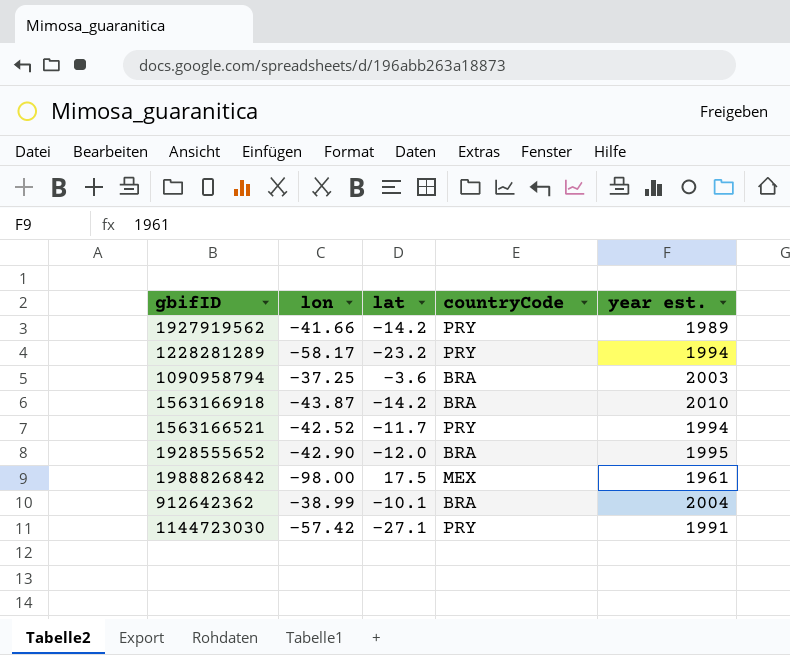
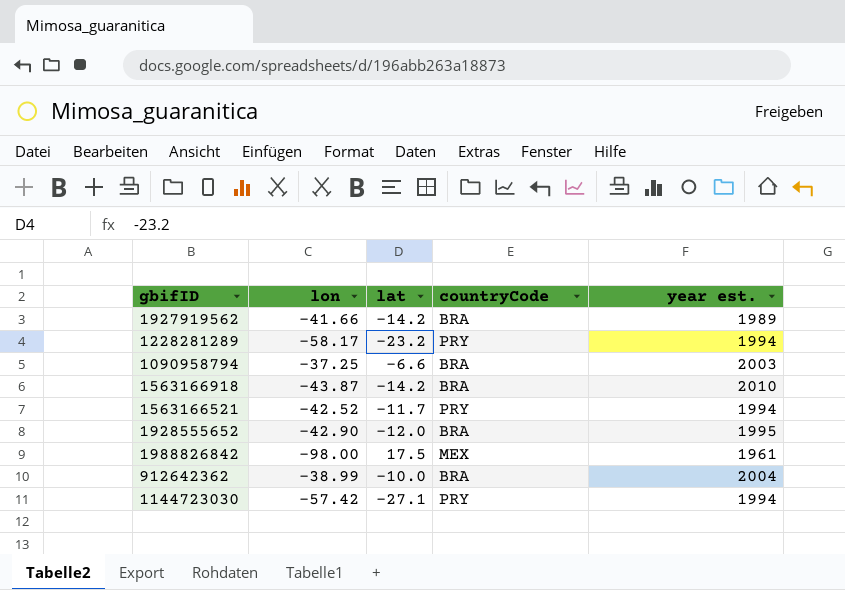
1927919562 | countryCode: PRY -> BRA
1090958794 | lat: -3.6 -> -6.6
912642362 | lat: -10.1 -> -10.0
1144723030 | year est.: 1991 -> 1994

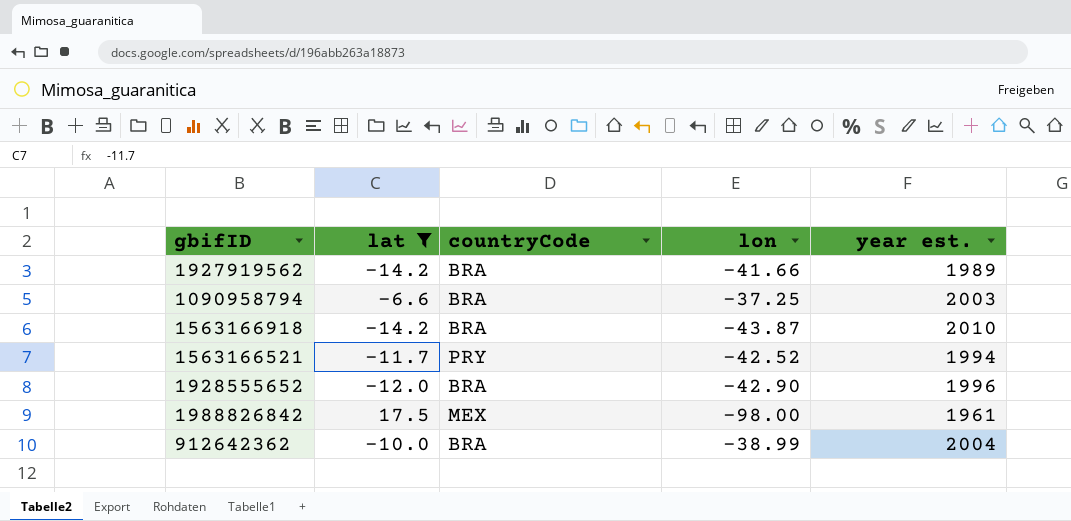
filter: none -> lat >= -14.2
column lon | position: 2 -> 4
1928555652 | year est.: 1995 -> 1996

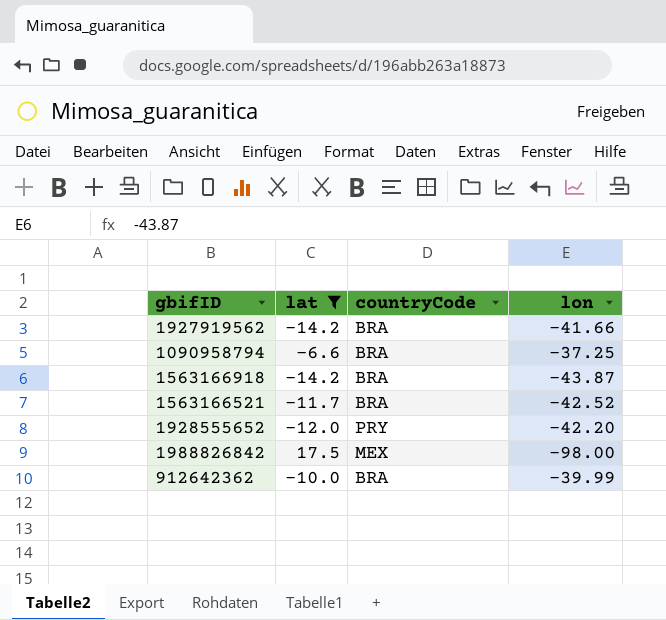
column year est. | position: 5 -> none
1563166521 | countryCode: PRY -> BRA
1928555652 | countryCode: BRA -> PRY
1928555652 | lon: -42.90 -> -42.20
912642362 | lon: -38.99 -> -39.99

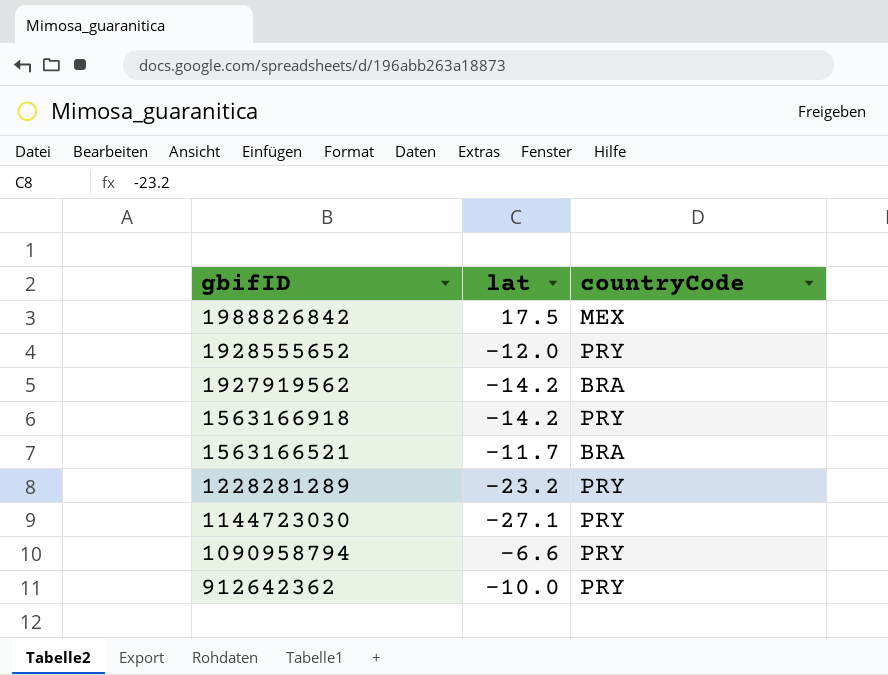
filter: lat >= -14.2 -> none
row order: none -> gbifID descending
column lon | position: 4 -> none
1563166918 | countryCode: BRA -> PRY
1090958794 | countryCode: BRA -> PRY
912642362 | countryCode: BRA -> PRY

